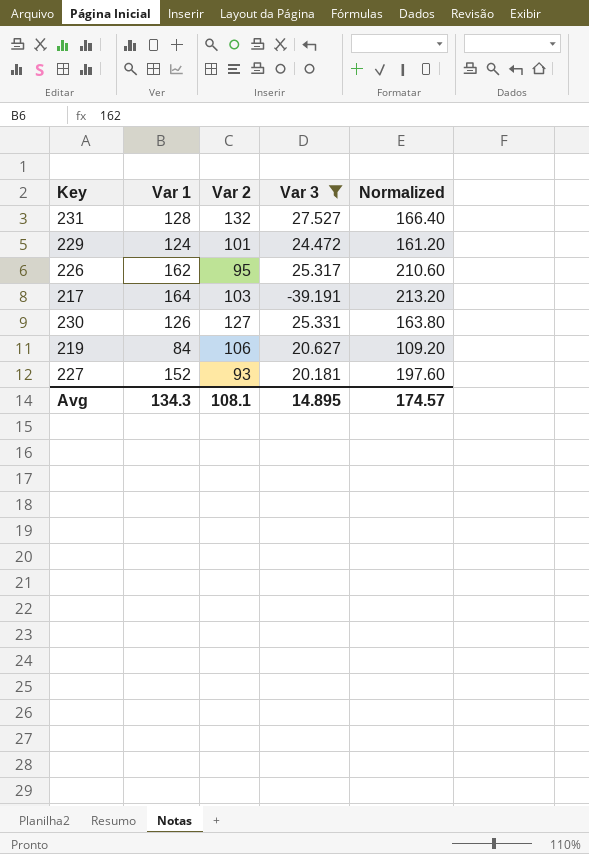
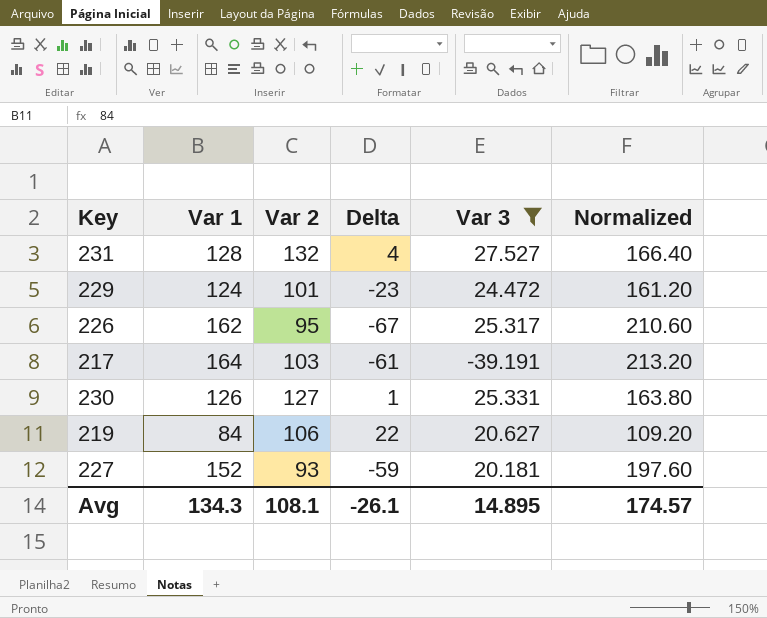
column Delta | formula: none -> [Var 2] - [Var 1]

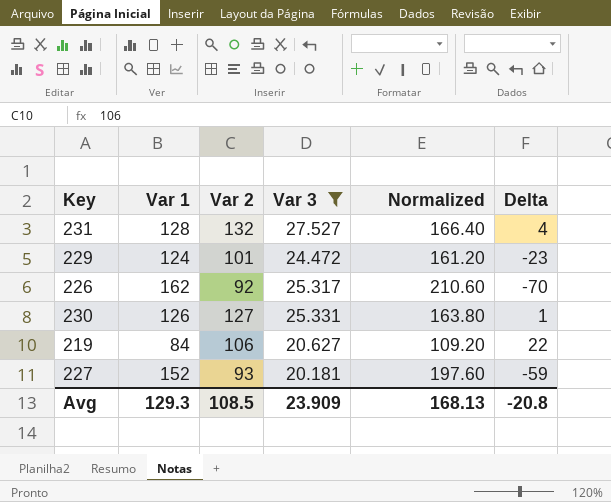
column Delta | position: 4 -> 6
row 217: 164 | 103 | -61 | -39.191 | 213.20 -> none
226 | Var 2: 95 -> 92
226 | Delta: -67 -> -70
Avg | Var 1: 134.3 -> 129.3
Avg | Var 2: 108.1 -> 108.5
Avg | Var 3: 14.895 -> 23.909
Avg | Normalized: 174.57 -> 168.13
Avg | Delta: -26.1 -> -20.8

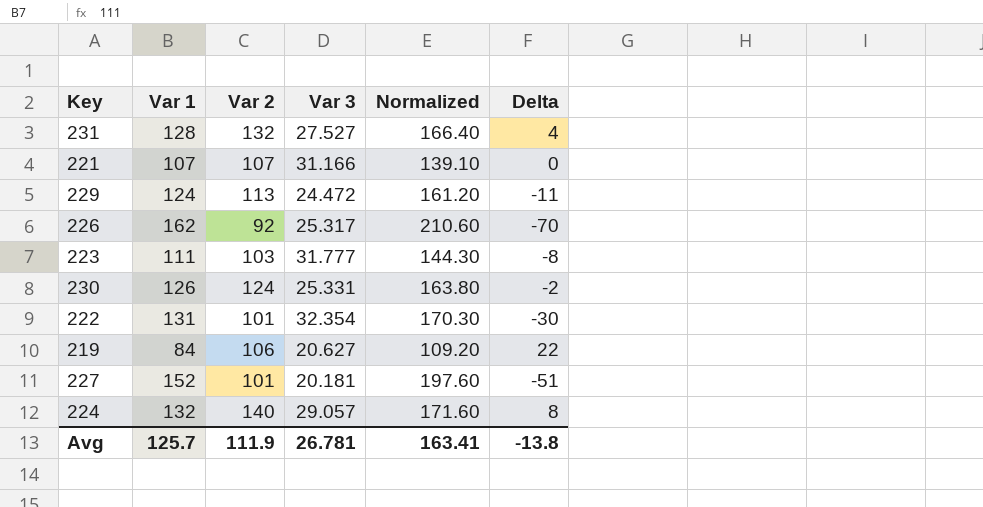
filter: Var 3 <= 27.527 -> none
229 | Var 2: 101 -> 113
229 | Delta: -23 -> -11
230 | Var 2: 127 -> 124
230 | Delta: 1 -> -2
227 | Var 2: 93 -> 101
227 | Delta: -59 -> -51
Avg | Var 1: 129.3 -> 125.7
Avg | Var 2: 108.5 -> 111.9
Avg | Var 3: 23.909 -> 26.781
Avg | Normalized: 168.13 -> 163.41
Avg | Delta: -20.8 -> -13.8

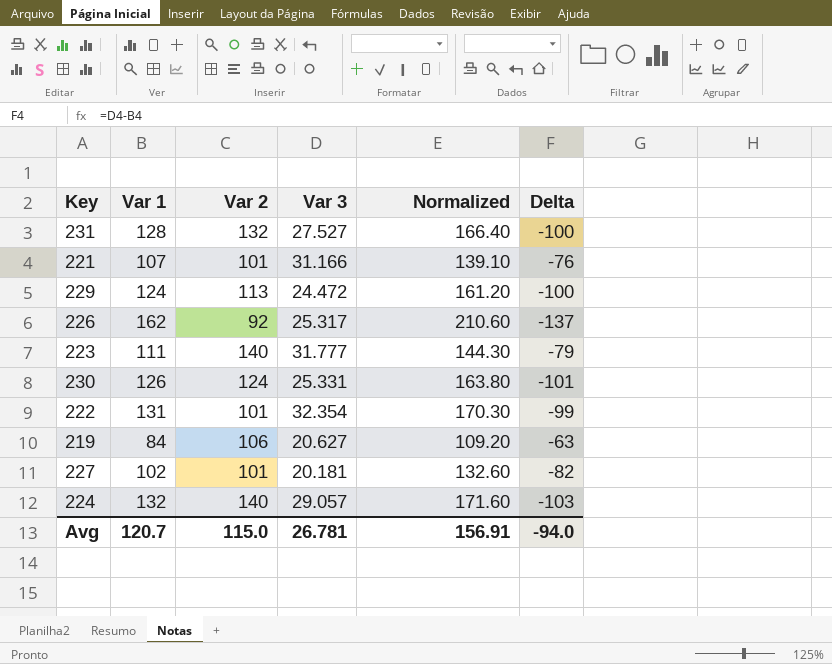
column Delta | formula: [Var 2] - [Var 1] -> [Var 3] - [Var 1]
221 | Var 2: 107 -> 101
223 | Var 2: 103 -> 140
227 | Var 1: 152 -> 102
227 | Normalized: 197.60 -> 132.60
Avg | Var 1: 125.7 -> 120.7
Avg | Var 2: 111.9 -> 115.0
Avg | Normalized: 163.41 -> 156.91
Avg | Delta: -13.8 -> -94.0

